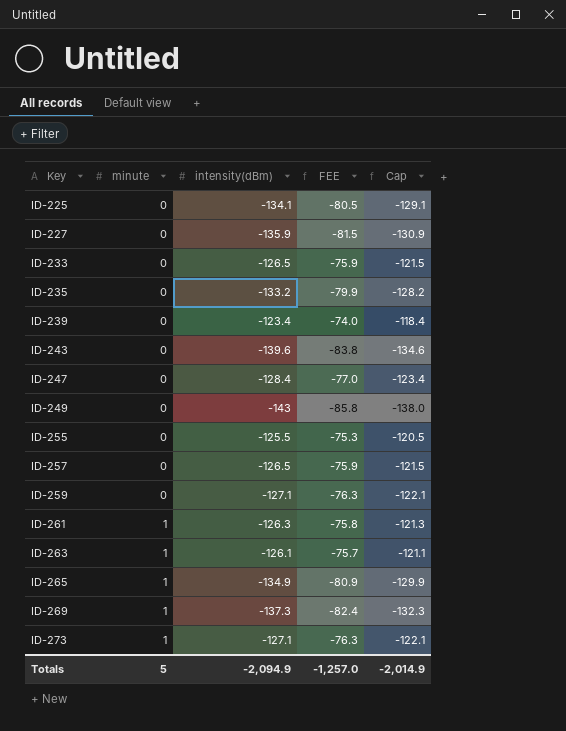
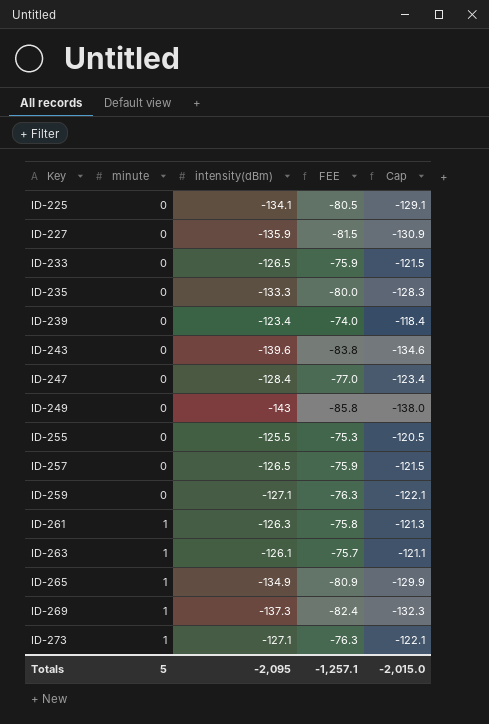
ID-235 | intensity(dBm): -133.2 -> -133.3
ID-235 | FEE: -79.9 -> -80.0
ID-235 | Cap: -128.2 -> -128.3
Totals | intensity(dBm): -2,094.9 -> -2,095
Totals | FEE: -1,257.0 -> -1,257.1
Totals | Cap: -2,014.9 -> -2,015.0

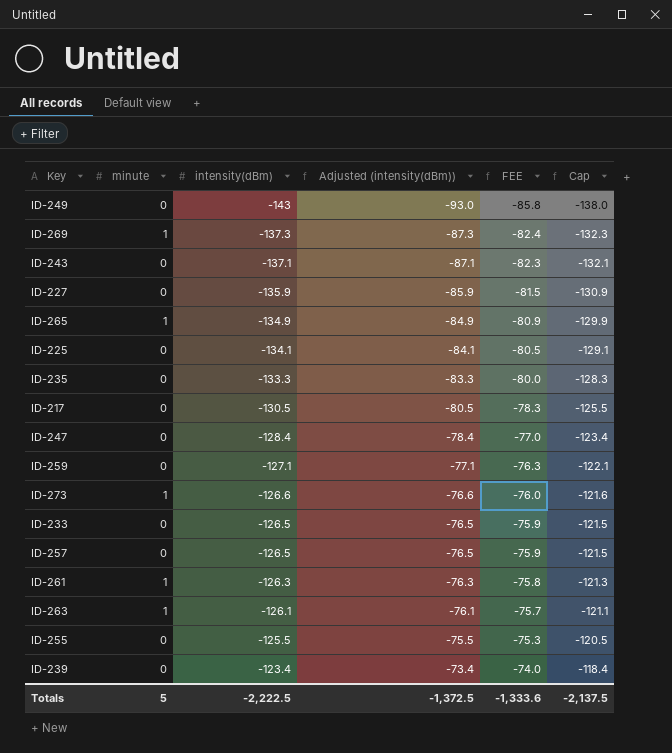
row order: Key ascending -> intensity(dBm) ascending
column Adjusted (intensity(dBm)) | formula: none -> [intensity(dBm)] + 50
ID-243 | intensity(dBm): -139.6 -> -137.1
ID-243 | FEE: -83.8 -> -82.3
ID-243 | Cap: -134.6 -> -132.1
row ID-217: none -> 0 | -130.5 | -80.5 | -78.3 | -125.5
ID-273 | intensity(dBm): -127.1 -> -126.6
ID-273 | FEE: -76.3 -> -76.0
ID-273 | Cap: -122.1 -> -121.6
Totals | intensity(dBm): -2,095 -> -2,222.5
Totals | FEE: -1,257.1 -> -1,333.6
Totals | Cap: -2,015.0 -> -2,137.5

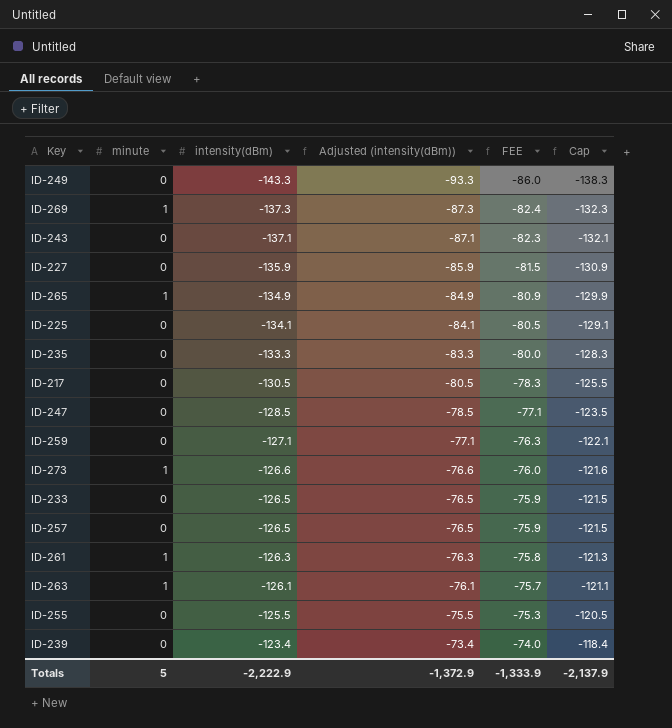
ID-249 | intensity(dBm): -143 -> -143.3
ID-249 | Adjusted (intensity(dBm)): -93.0 -> -93.3
ID-249 | FEE: -85.8 -> -86.0
ID-249 | Cap: -138.0 -> -138.3
ID-247 | intensity(dBm): -128.4 -> -128.5
ID-247 | Adjusted (intensity(dBm)): -78.4 -> -78.5
ID-247 | FEE: -77.0 -> -77.1
ID-247 | Cap: -123.4 -> -123.5
Totals | intensity(dBm): -2,222.5 -> -2,222.9
Totals | Adjusted (intensity(dBm)): -1,372.5 -> -1,372.9
Totals | FEE: -1,333.6 -> -1,333.9
Totals | Cap: -2,137.5 -> -2,137.9

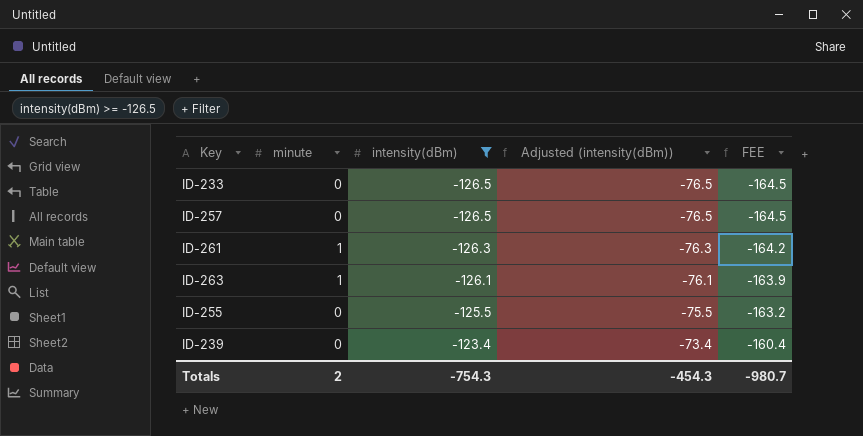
filter: none -> intensity(dBm) >= -126.5
column Cap | formula: [intensity(dBm)] + 5 -> none
column FEE | formula: [intensity(dBm)] * 0.6 -> [intensity(dBm)] * 1.3
Totals | minute: 5 -> 2
Totals | intensity(dBm): -2,222.9 -> -754.3
Totals | Adjusted (intensity(dBm)): -1,372.9 -> -454.3
Totals | FEE: -1,333.9 -> -980.7

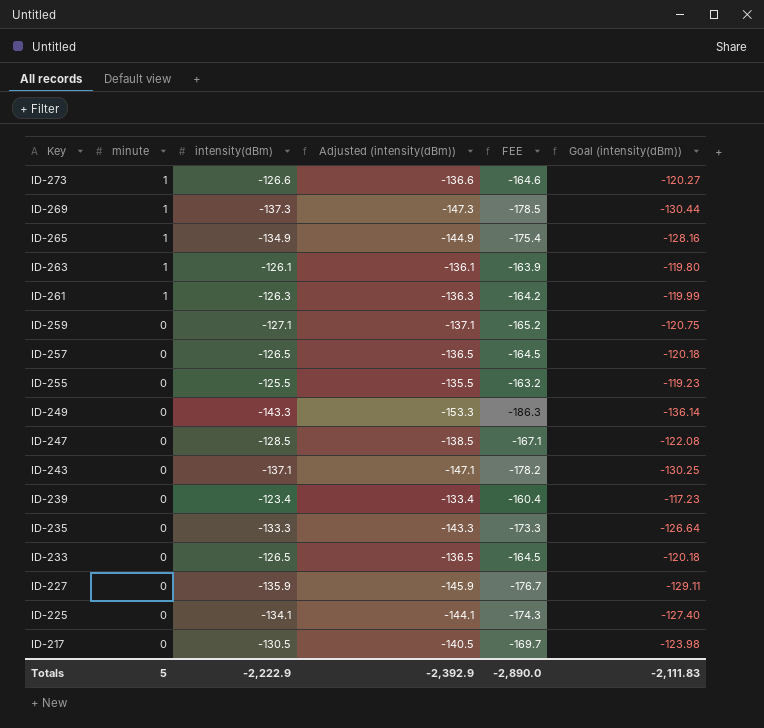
filter: intensity(dBm) >= -126.5 -> none
row order: intensity(dBm) ascending -> Key descending
column Adjusted (intensity(dBm)) | formula: [intensity(dBm)] + 50 -> [intensity(dBm)] - 10
column Goal (intensity(dBm)) | formula: none -> [intensity(dBm)] * 0.95
Totals | minute: 2 -> 5
Totals | intensity(dBm): -754.3 -> -2,222.9
Totals | Adjusted (intensity(dBm)): -454.3 -> -2,392.9
Totals | FEE: -980.7 -> -2,890.0

